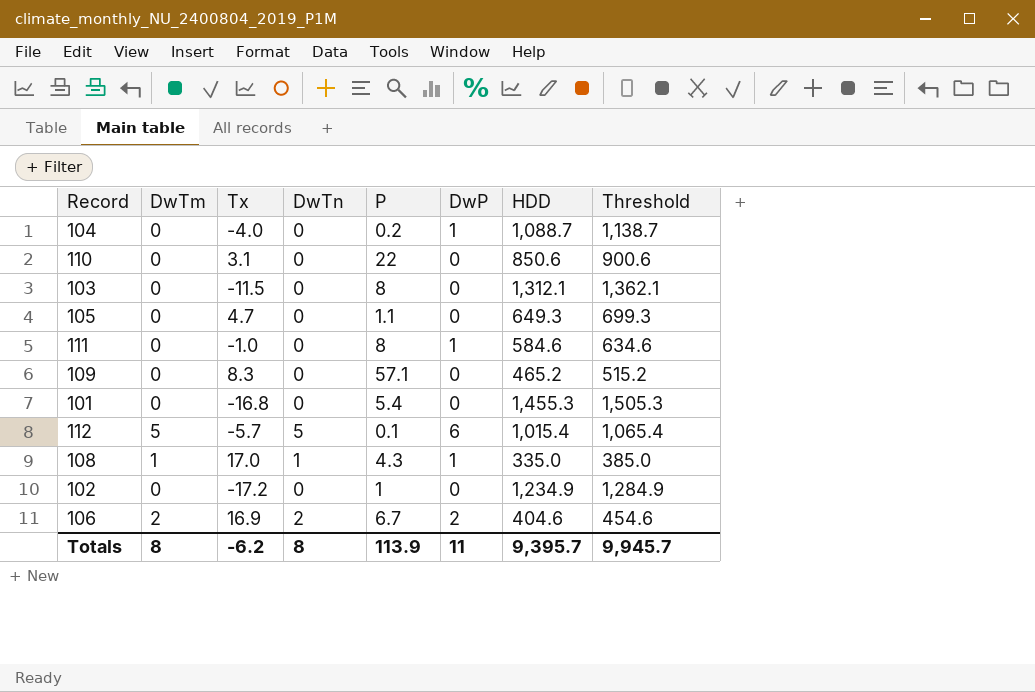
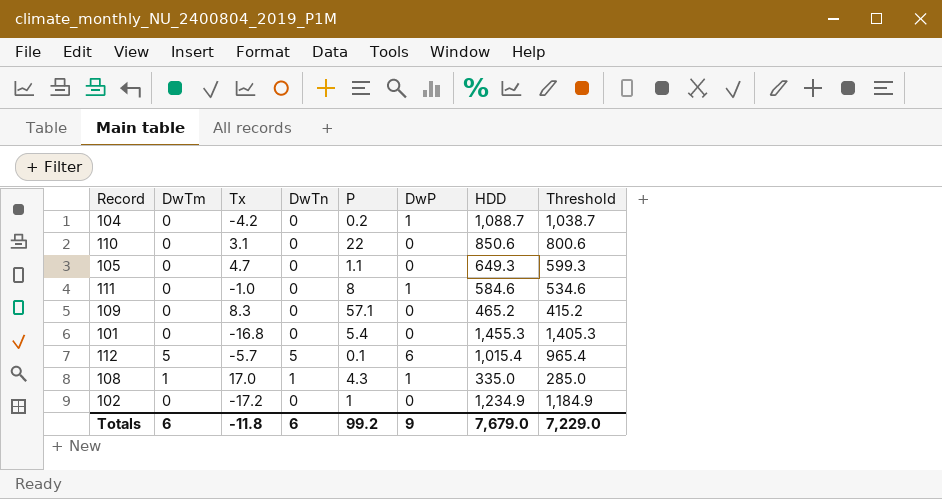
column Threshold | formula: [HDD] + 50 -> [HDD] - 50
row 103: 0 | -11.5 | 0 | 8 | 0 | 1,312.1 | 1,362.1 -> none
row 106: 2 | 16.9 | 2 | 6.7 | 2 | 404.6 | 454.6 -> none
104 | Tx: -4.0 -> -4.2
Totals | DwTm: 8 -> 6
Totals | Tx: -6.2 -> -11.8
Totals | DwTn: 8 -> 6
Totals | P: 113.9 -> 99.2
Totals | DwP: 11 -> 9
Totals | HDD: 9,395.7 -> 7,679.0
Totals | Threshold: 9,945.7 -> 7,229.0

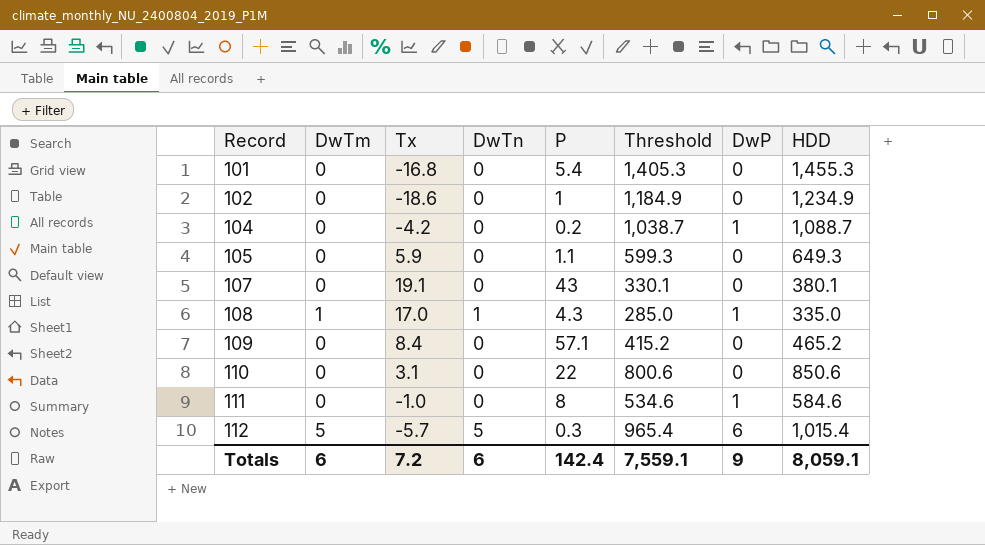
row order: none -> Record ascending
column Threshold | position: 8 -> 6
102 | Tx: -17.2 -> -18.6
105 | Tx: 4.7 -> 5.9
row 107: none -> 0 | 19.1 | 0 | 43 | 330.1 | 0 | 380.1
109 | Tx: 8.3 -> 8.4
112 | P: 0.1 -> 0.3
Totals | Tx: -11.8 -> 7.2
Totals | P: 99.2 -> 142.4
Totals | Threshold: 7,229.0 -> 7,559.1
Totals | HDD: 7,679.0 -> 8,059.1

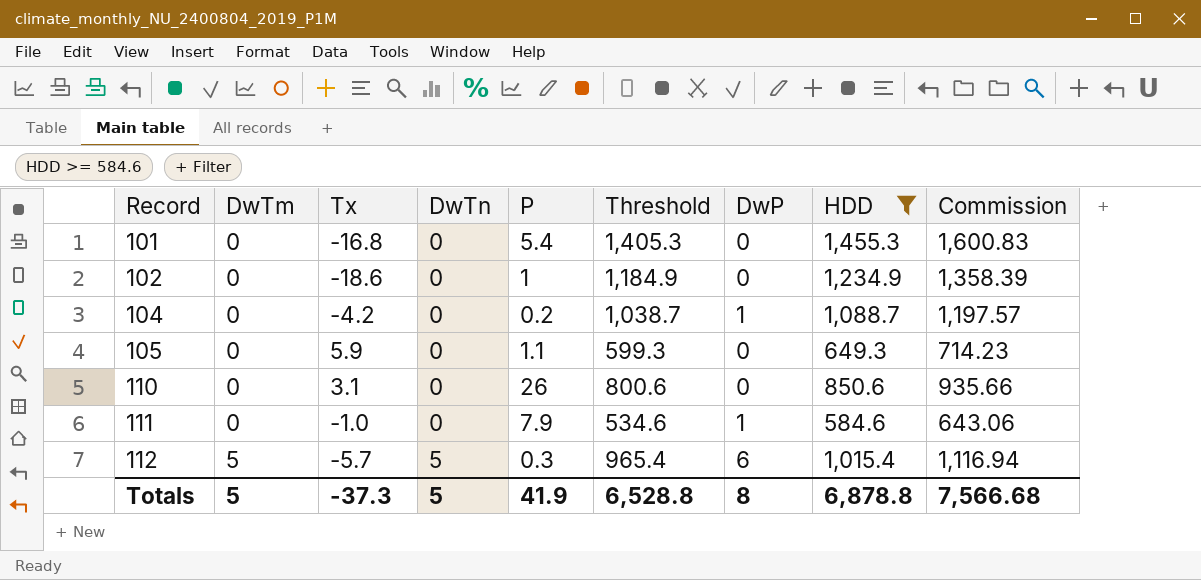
filter: none -> HDD >= 584.6
column Commission | formula: none -> [HDD] * 1.1
110 | P: 22 -> 26
111 | P: 8 -> 7.9
Totals | DwTm: 6 -> 5
Totals | Tx: 7.2 -> -37.3
Totals | DwTn: 6 -> 5
Totals | P: 142.4 -> 41.9
Totals | Threshold: 7,559.1 -> 6,528.8
Totals | DwP: 9 -> 8
Totals | HDD: 8,059.1 -> 6,878.8

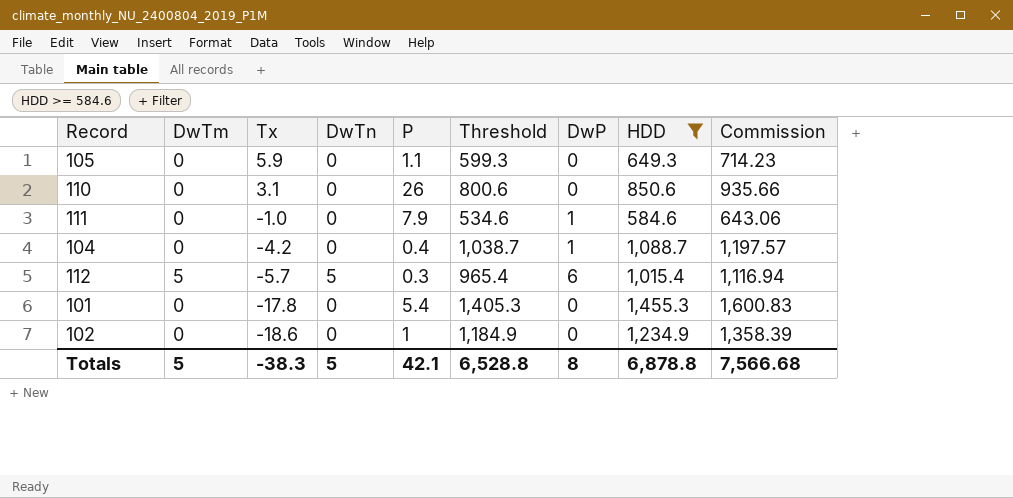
row order: Record ascending -> Tx descending
104 | P: 0.2 -> 0.4
101 | Tx: -16.8 -> -17.8
Totals | Tx: -37.3 -> -38.3
Totals | P: 41.9 -> 42.1

